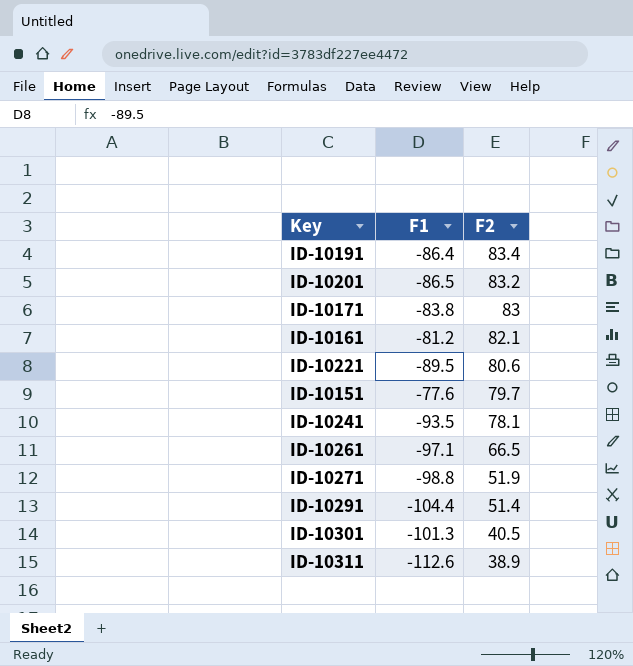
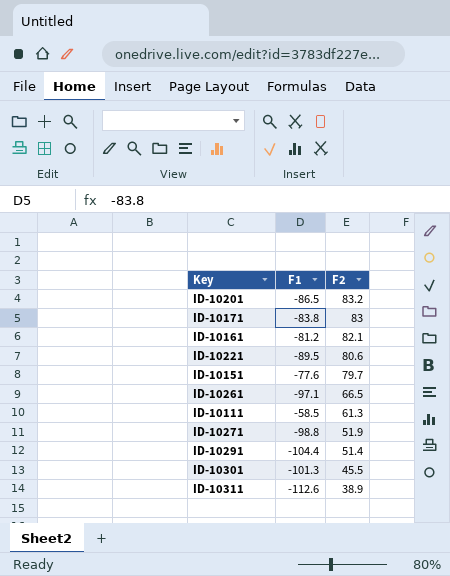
row ID-10191: -86.4 | 83.4 -> none
row ID-10241: -93.5 | 78.1 -> none
row ID-10111: none -> -58.5 | 61.3
ID-10301 | F2: 40.5 -> 45.5

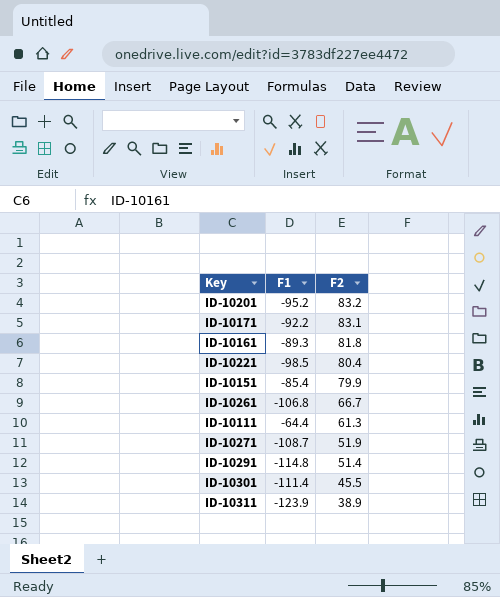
ID-10201 | F1: -86.5 -> -95.2
ID-10171 | F1: -83.8 -> -92.2
ID-10171 | F2: 83 -> 83.1
ID-10161 | F1: -81.2 -> -89.3
ID-10161 | F2: 82.1 -> 81.8
ID-10221 | F1: -89.5 -> -98.5
ID-10221 | F2: 80.6 -> 80.4
ID-10151 | F1: -77.6 -> -85.4
ID-10151 | F2: 79.7 -> 79.9
ID-10261 | F1: -97.1 -> -106.8
ID-10261 | F2: 66.5 -> 66.7
ID-10111 | F1: -58.5 -> -64.4
ID-10271 | F1: -98.8 -> -108.7
ID-10291 | F1: -104.4 -> -114.8
ID-10301 | F1: -101.3 -> -111.4
ID-10311 | F1: -112.6 -> -123.9

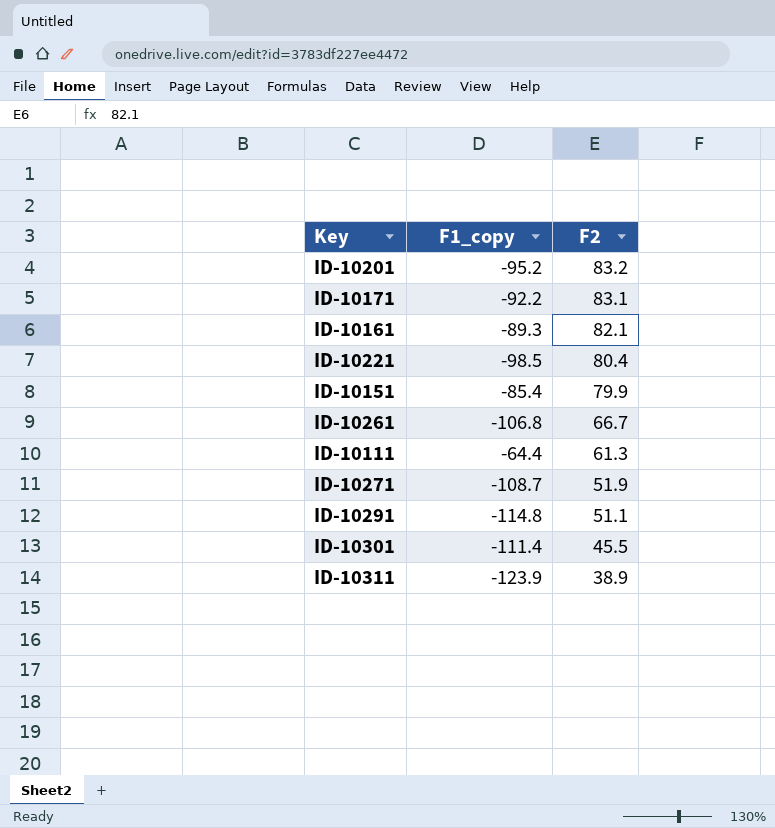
column name: F1 -> F1_copy
ID-10161 | F2: 81.8 -> 82.1
ID-10291 | F2: 51.4 -> 51.1

